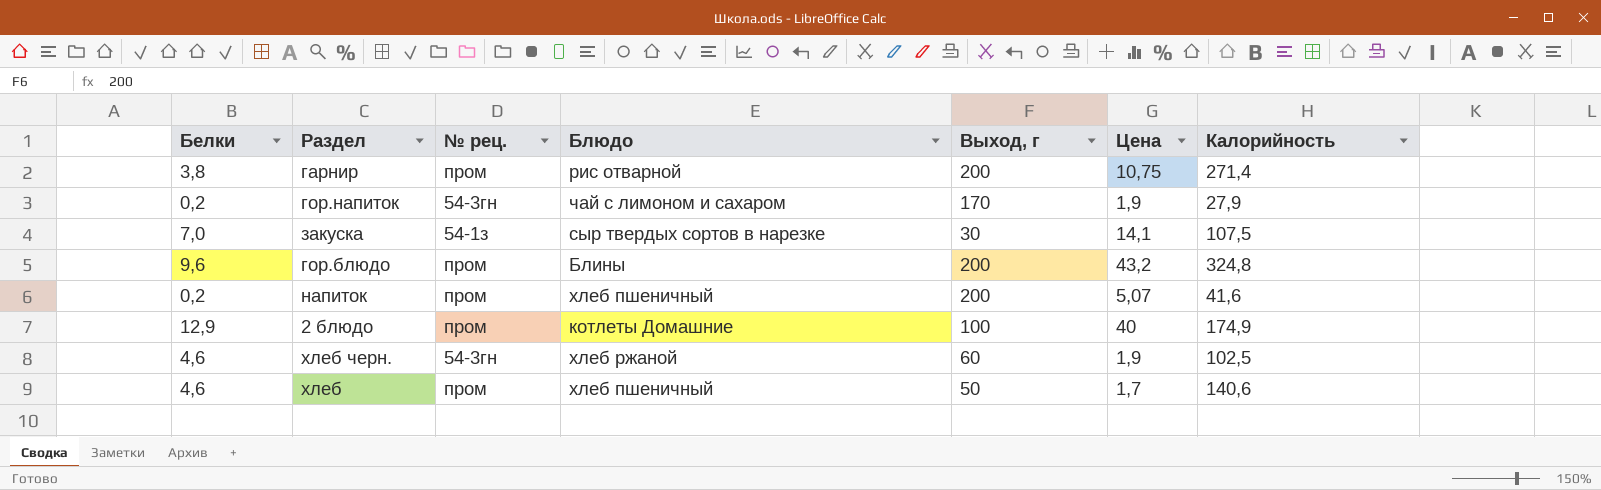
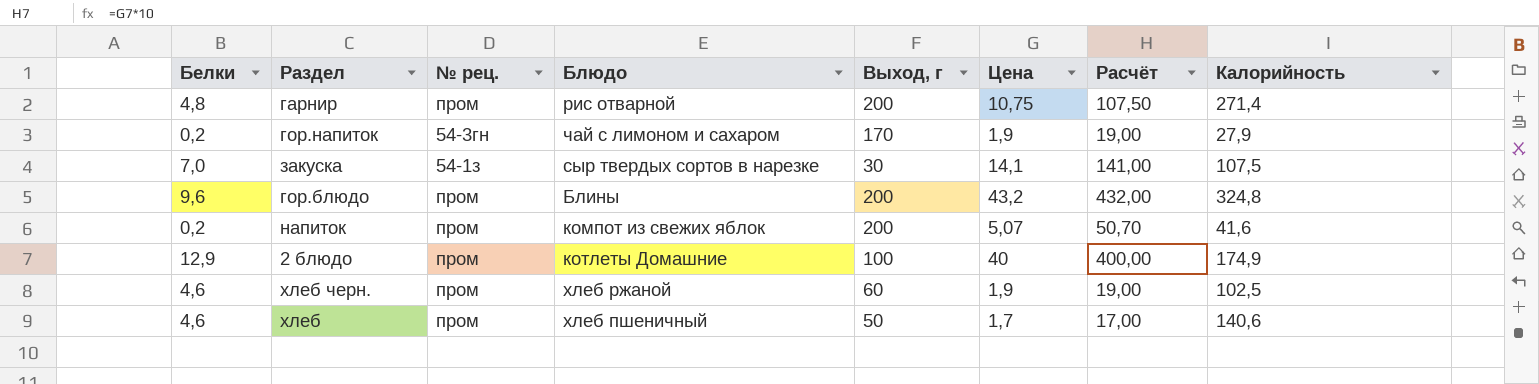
column Расчёт | formula: none -> [Цена] * 10
гарнир | Белки: 3,8 -> 4,8
напиток | Блюдо: хлеб пшеничный -> компот из свежих яблок
хлеб черн. | № рец.: 54-3гн -> пром

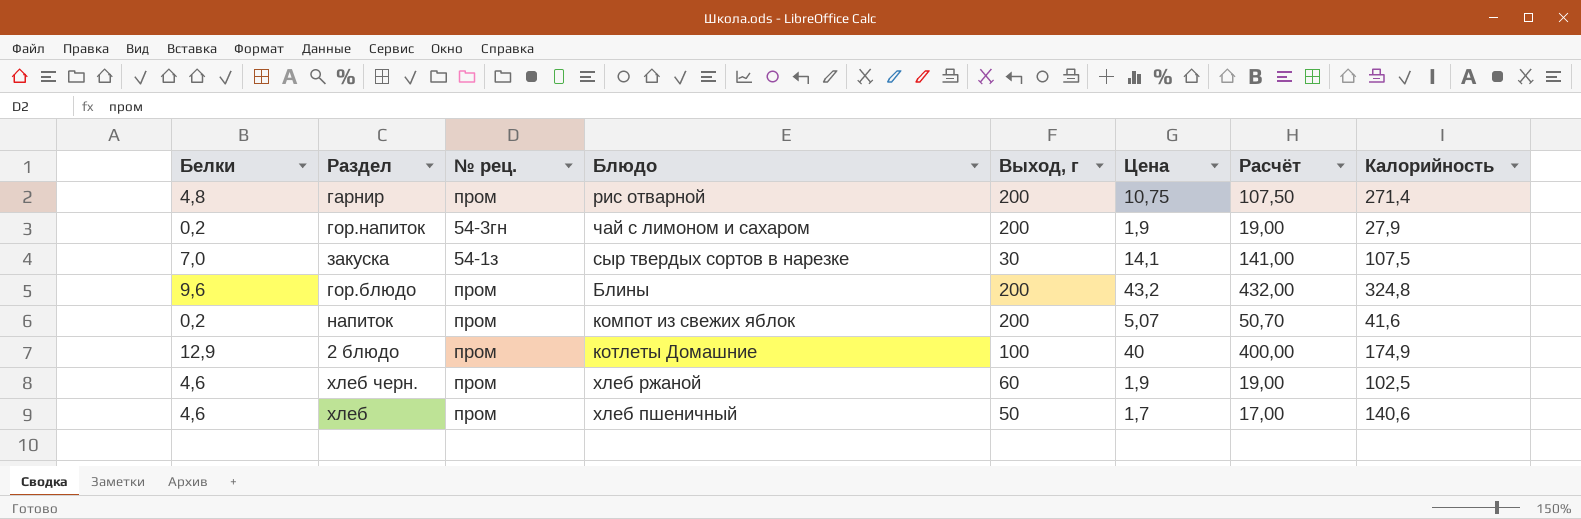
гор.напиток | Выход, г: 170 -> 200

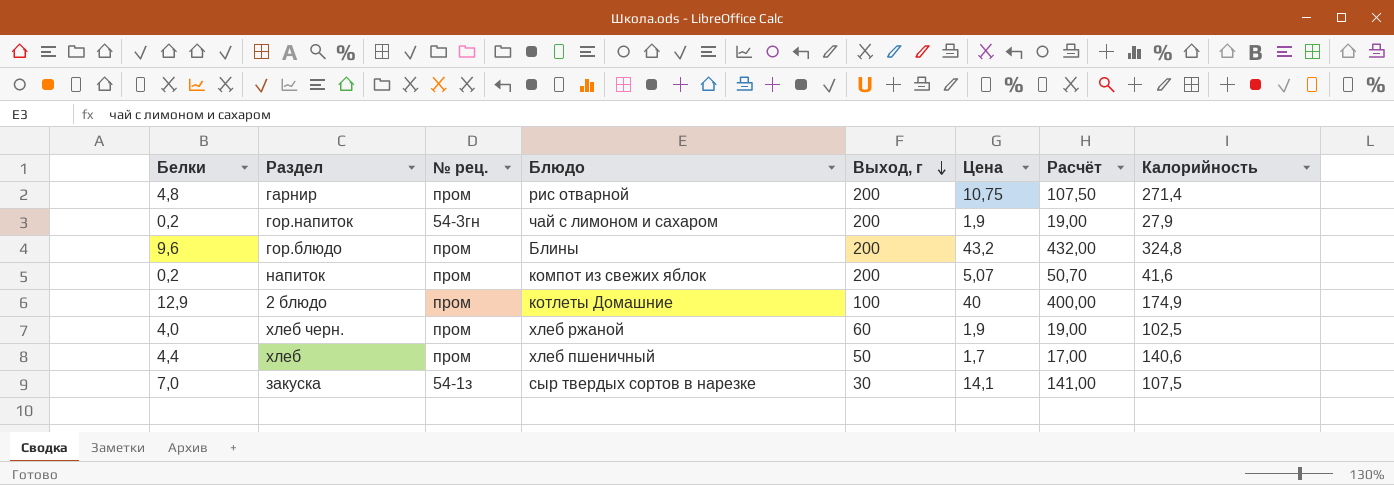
row order: none -> Выход, г descending
хлеб черн. | Белки: 4,6 -> 4,0
хлеб | Белки: 4,6 -> 4,4

